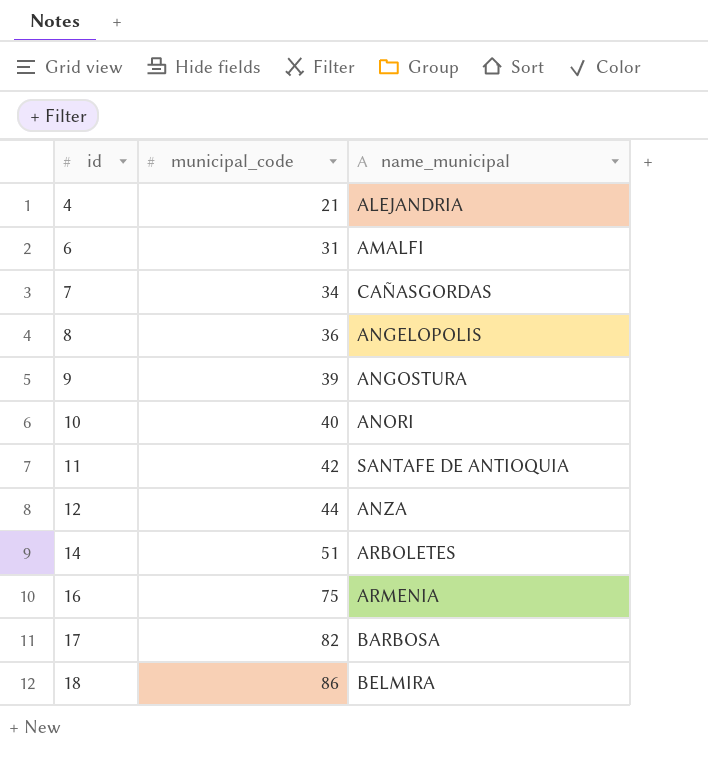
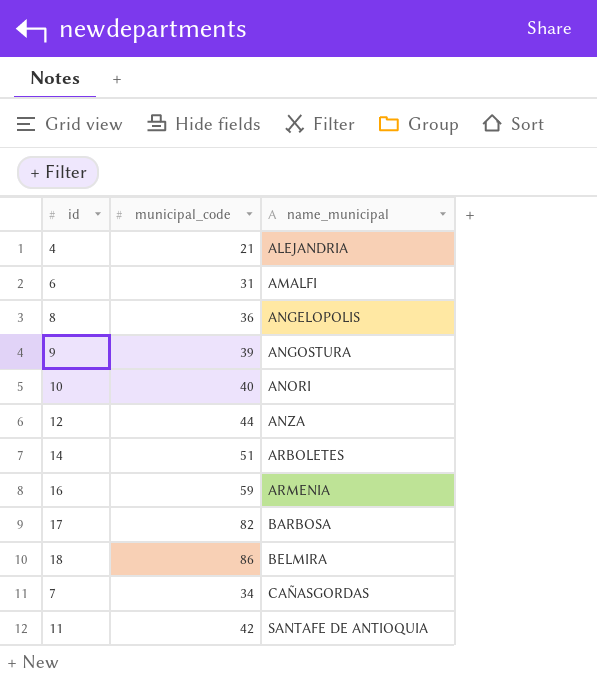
row order: id ascending -> name_municipal ascending
16 | municipal_code: 75 -> 59

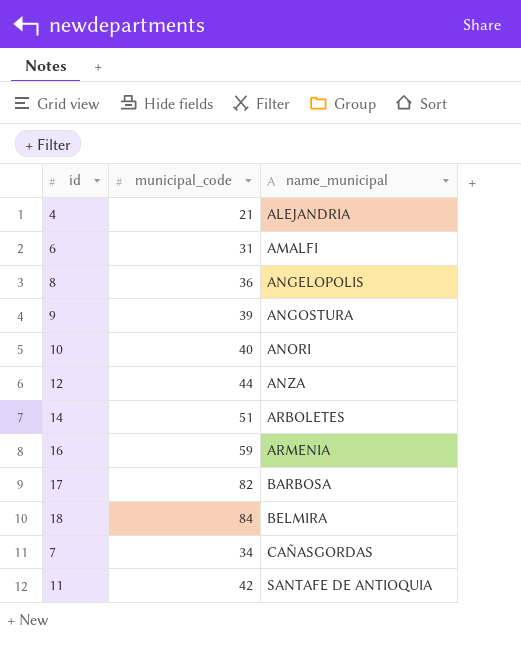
18 | municipal_code: 86 -> 84

